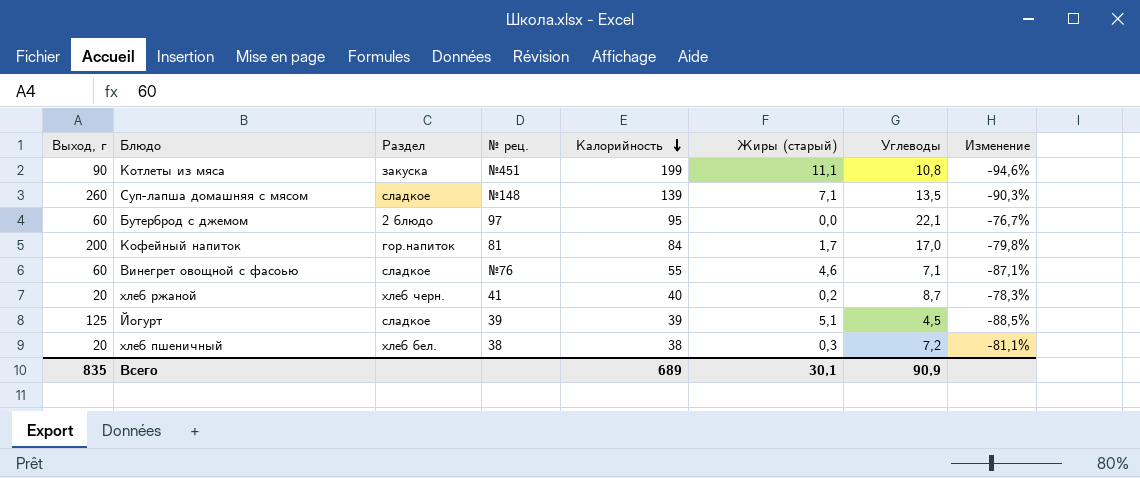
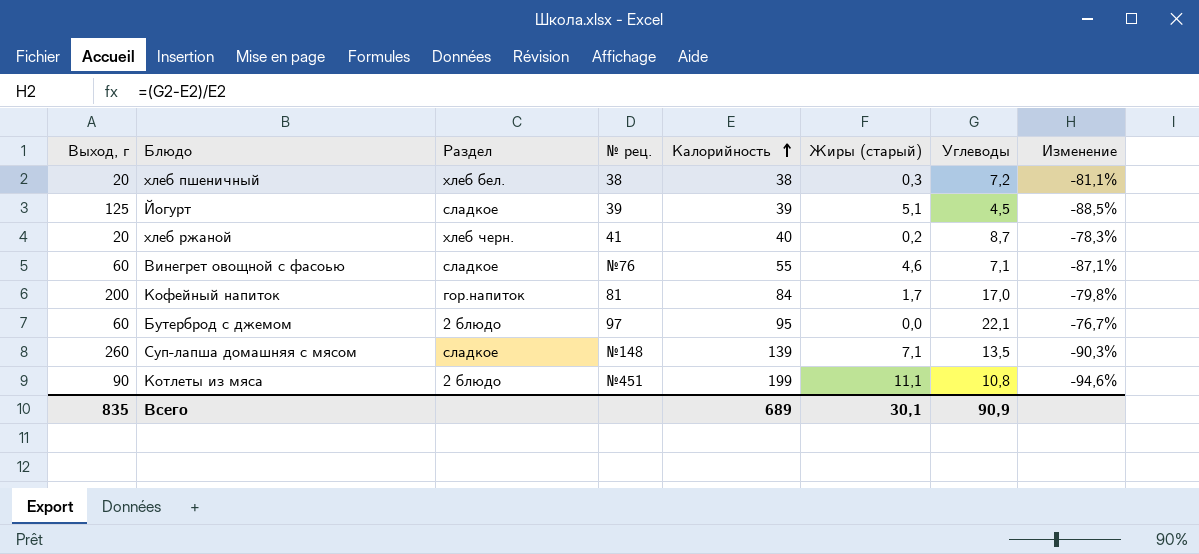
row order: Калорийность descending -> Калорийность ascending
Котлеты из мяса | Раздел: закуска -> 2 блюдо

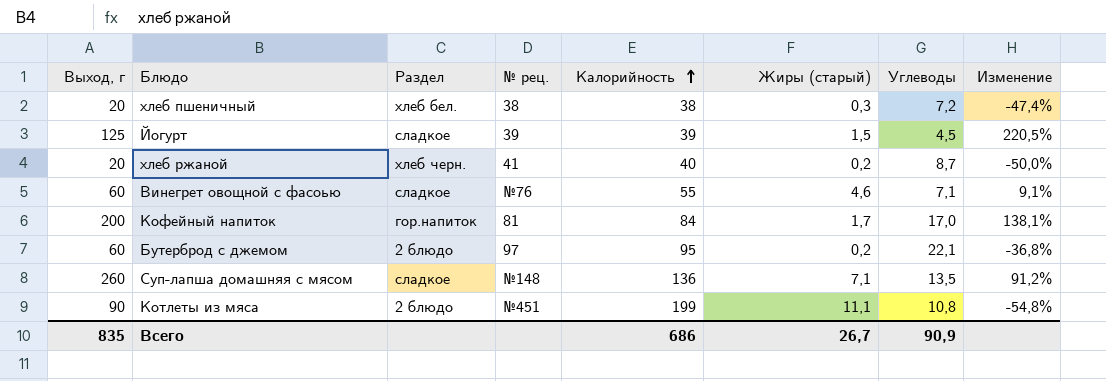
column Изменение | formula: ([Углеводы] - [Калорийность]) / [Калорийность] -> ([Выход, г] - [Калорийность]) / [Калорийность]
Йогурт | Жиры (старый): 5,1 -> 1,5
Бутерброд с джемом | Жиры (старый): 0,0 -> 0,2
Суп-лапша домашняя с мясом | Калорийность: 139 -> 136
Всего | Калорийность: 689 -> 686
Всего | Жиры (старый): 30,1 -> 26,7

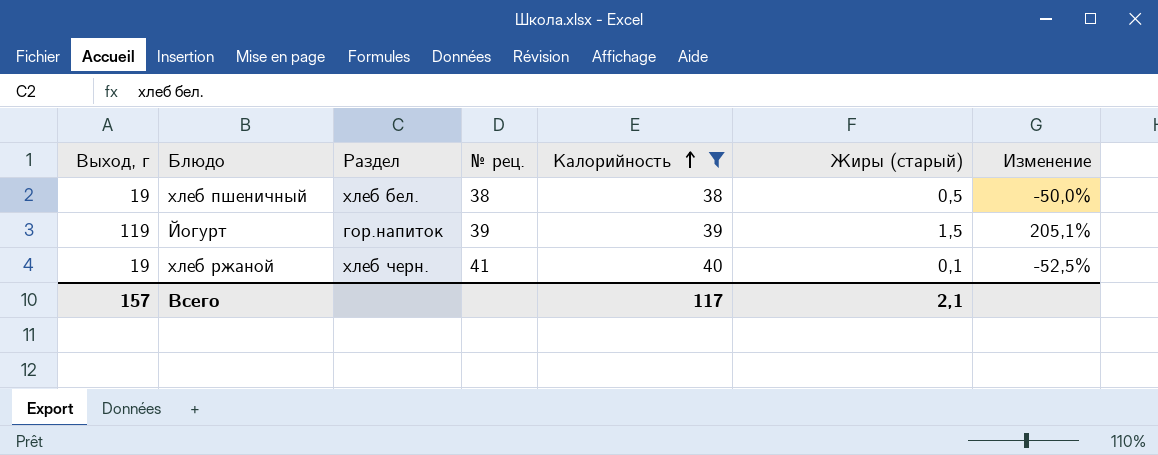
filter: none -> Калорийность <= 40
column Углеводы | position: 7 -> none
хлеб пшеничный | Выход, г: 20 -> 19
хлеб пшеничный | Жиры (старый): 0,3 -> 0,5
хлеб пшеничный | Изменение: -47,4% -> -50,0%
Йогурт | Выход, г: 125 -> 119
Йогурт | Раздел: сладкое -> гор.напиток
Йогурт | Изменение: 220,5% -> 205,1%
хлеб ржаной | Выход, г: 20 -> 19
хлеб ржаной | Жиры (старый): 0,2 -> 0,1
хлеб ржаной | Изменение: -50,0% -> -52,5%
Всего | Выход, г: 835 -> 157
Всего | Калорийность: 686 -> 117
Всего | Жиры (старый): 26,7 -> 2,1

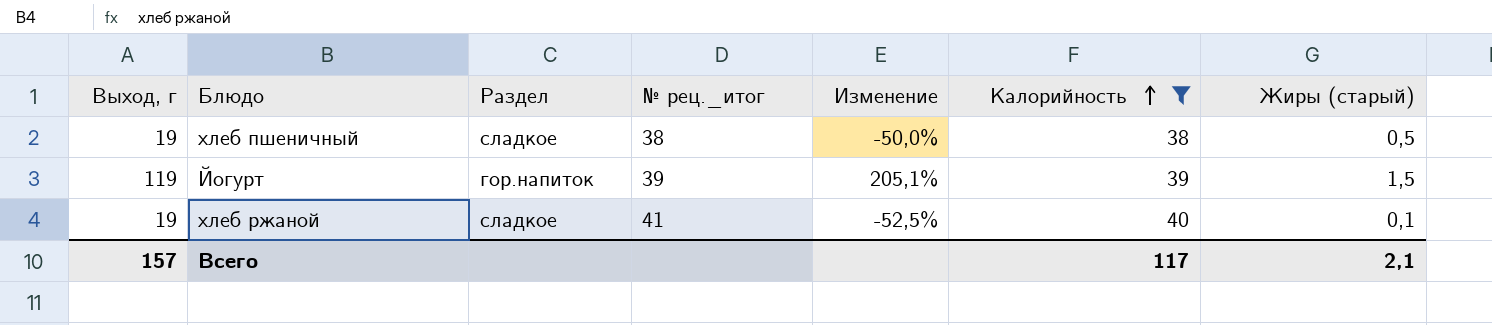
column name: № рец. -> № рец._итог
column Изменение | position: 7 -> 5
хлеб пшеничный | Раздел: хлеб бел. -> сладкое
хлеб ржаной | Раздел: хлеб черн. -> сладкое

